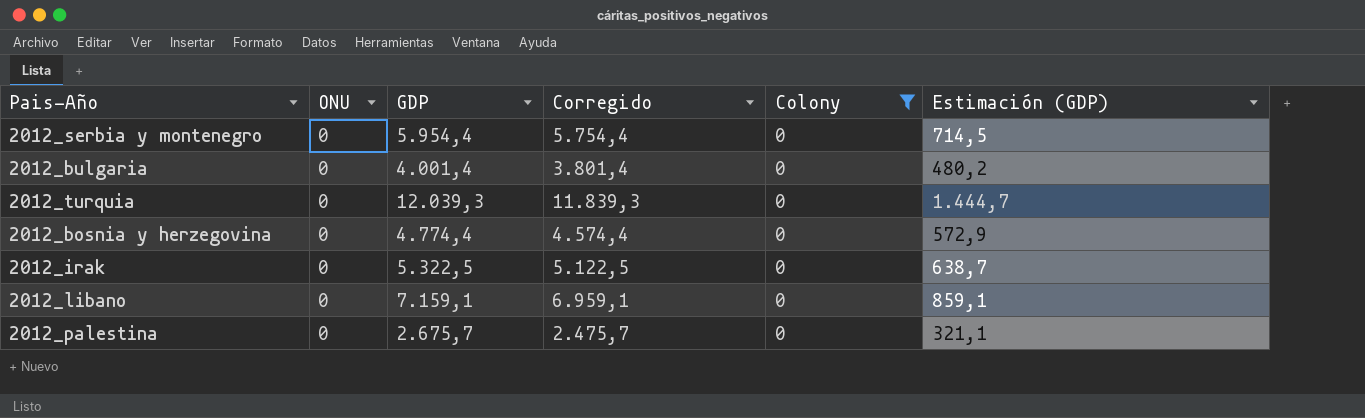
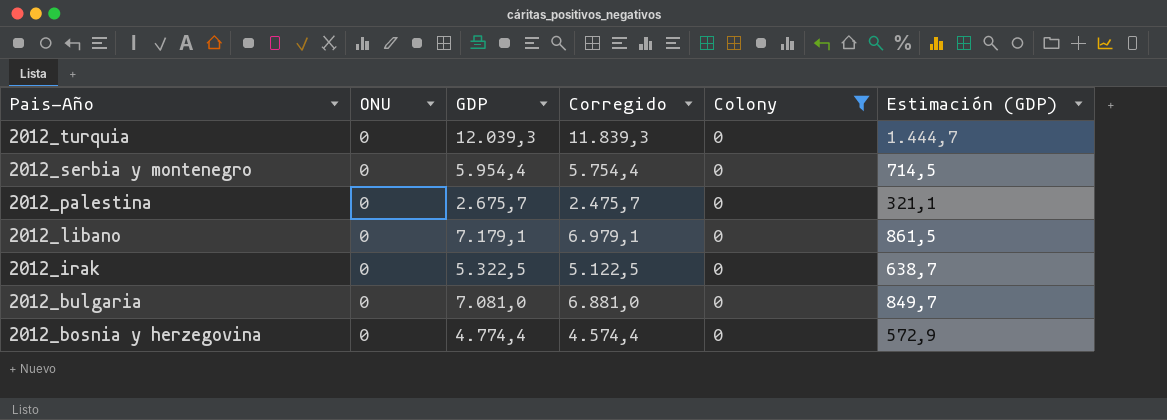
row order: none -> Pais-Año descending
2012_libano | GDP: 7.159,1 -> 7.179,1
2012_libano | Corregido: 6.959,1 -> 6.979,1
2012_libano | Estimación (GDP): 859,1 -> 861,5
2012_bulgaria | GDP: 4.001,4 -> 7.081,0
2012_bulgaria | Corregido: 3.801,4 -> 6.881,0
2012_bulgaria | Estimación (GDP): 480,2 -> 849,7

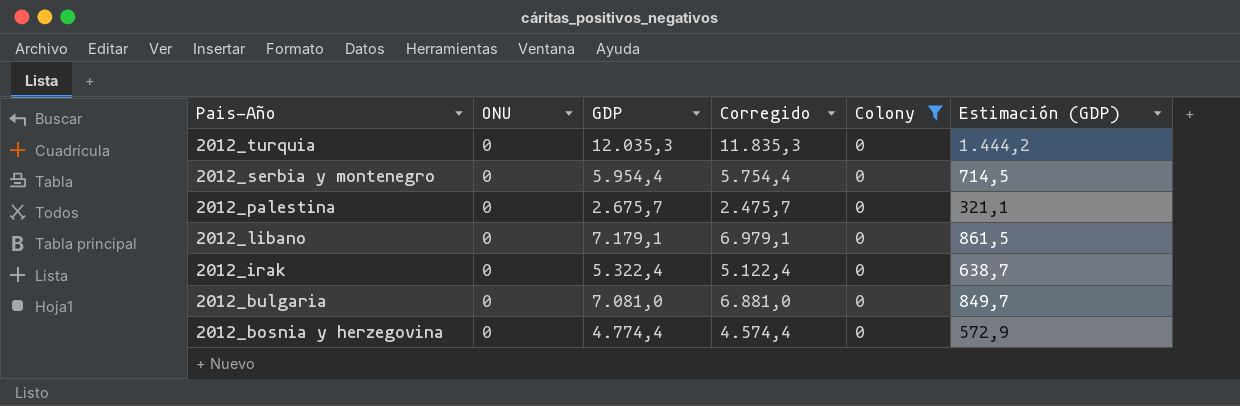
2012_turquia | GDP: 12.039,3 -> 12.035,3
2012_turquia | Corregido: 11.839,3 -> 11.835,3
2012_turquia | Estimación (GDP): 1.444,7 -> 1.444,2
2012_irak | GDP: 5.322,5 -> 5.322,4
2012_irak | Corregido: 5.122,5 -> 5.122,4

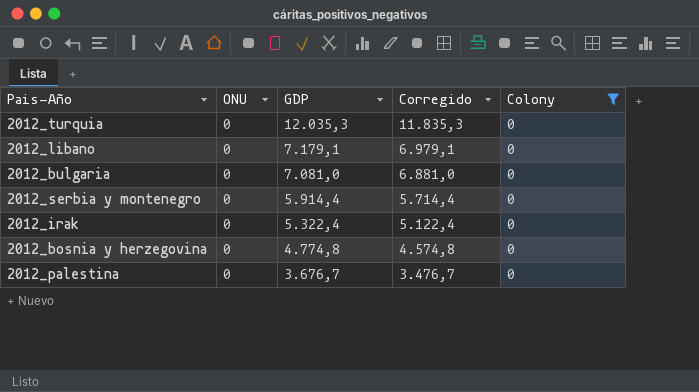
row order: Pais-Año descending -> GDP descending
column Estimación (GDP) | formula: [GDP] * 0,12 -> none
2012_serbia y montenegro | GDP: 5.954,4 -> 5.914,4
2012_serbia y montenegro | Corregido: 5.754,4 -> 5.714,4
2012_bosnia y herzegovina | GDP: 4.774,4 -> 4.774,8
2012_bosnia y herzegovina | Corregido: 4.574,4 -> 4.574,8
2012_palestina | GDP: 2.675,7 -> 3.676,7
2012_palestina | Corregido: 2.475,7 -> 3.476,7

